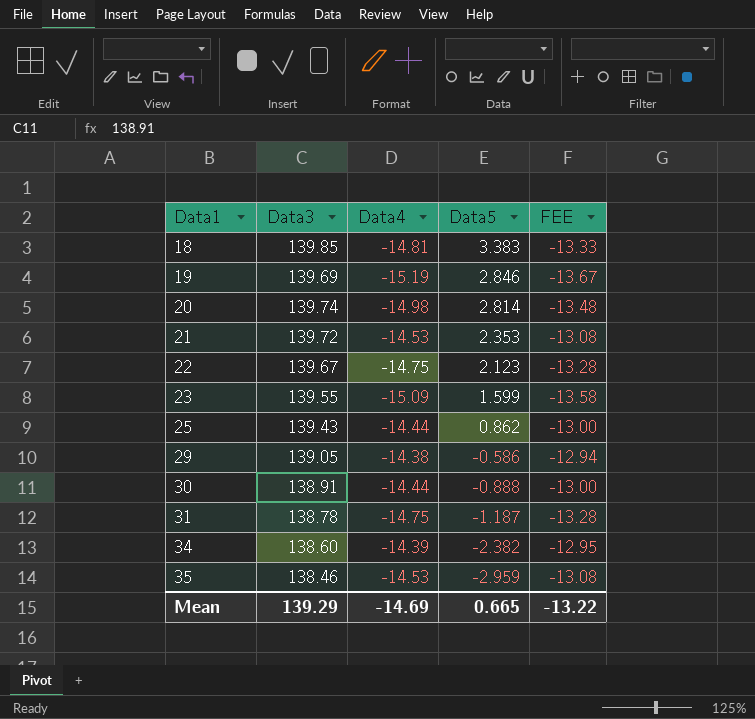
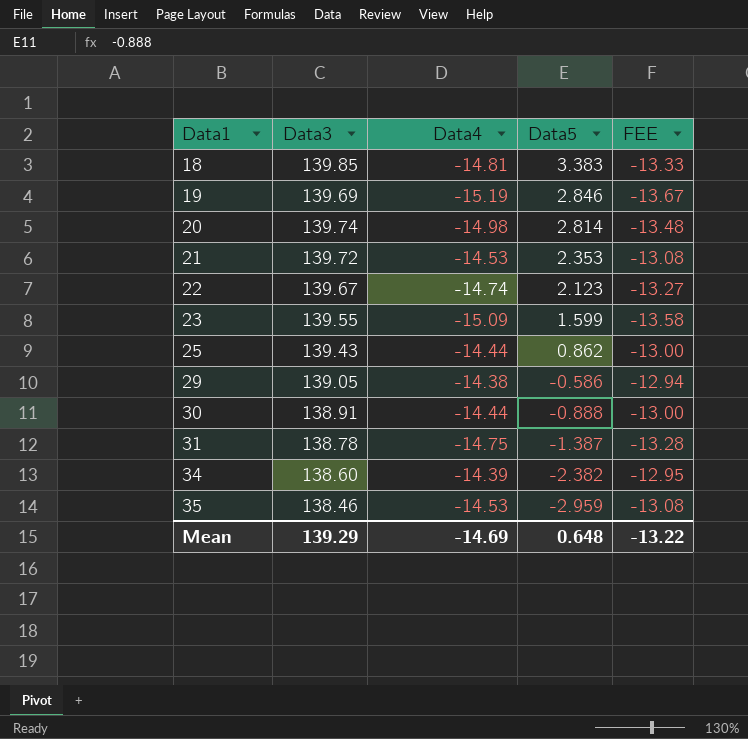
22 | Data4: -14.75 -> -14.74
22 | FEE: -13.28 -> -13.27
31 | Data5: -1.187 -> -1.387
Mean | Data5: 0.665 -> 0.648

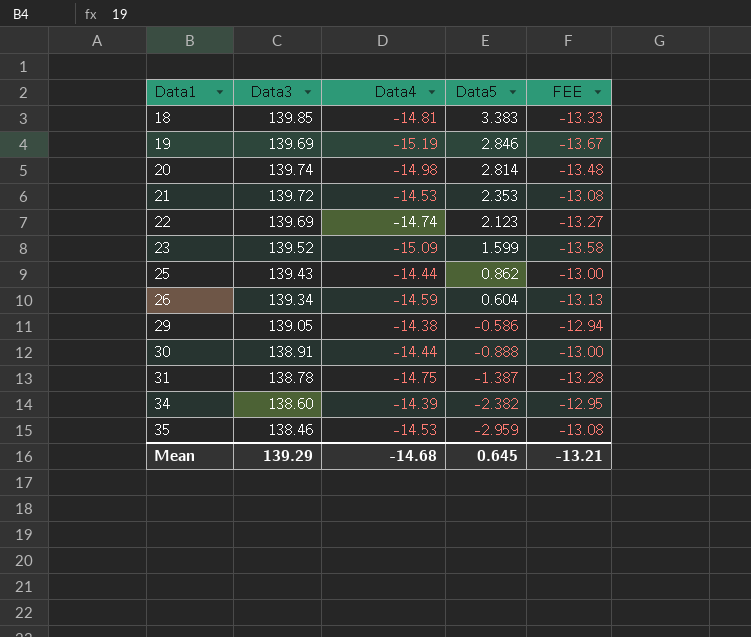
22 | Data3: 139.67 -> 139.69
23 | Data3: 139.55 -> 139.52
row 26: none -> 139.34 | -14.59 | 0.604 | -13.13
Mean | Data4: -14.69 -> -14.68
Mean | Data5: 0.648 -> 0.645
Mean | FEE: -13.22 -> -13.21

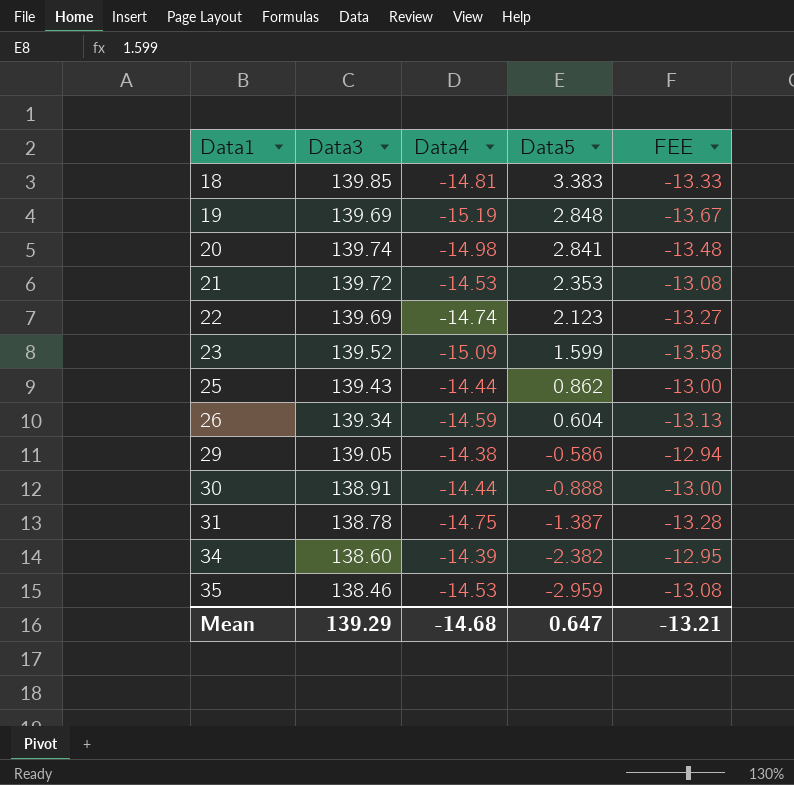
19 | Data5: 2.846 -> 2.848
20 | Data5: 2.814 -> 2.841
Mean | Data5: 0.645 -> 0.647

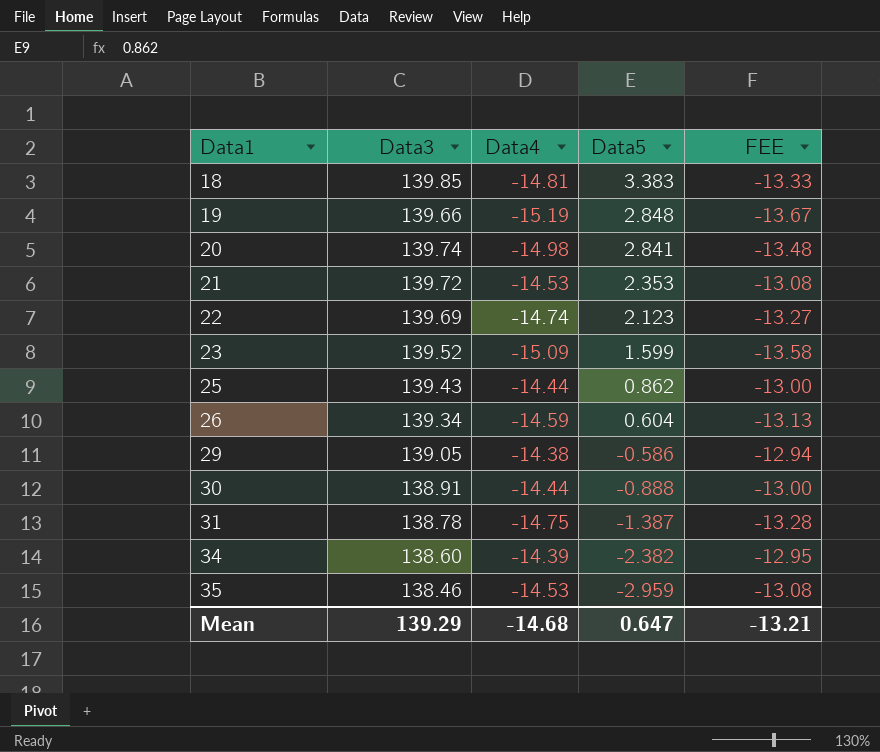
19 | Data3: 139.69 -> 139.66

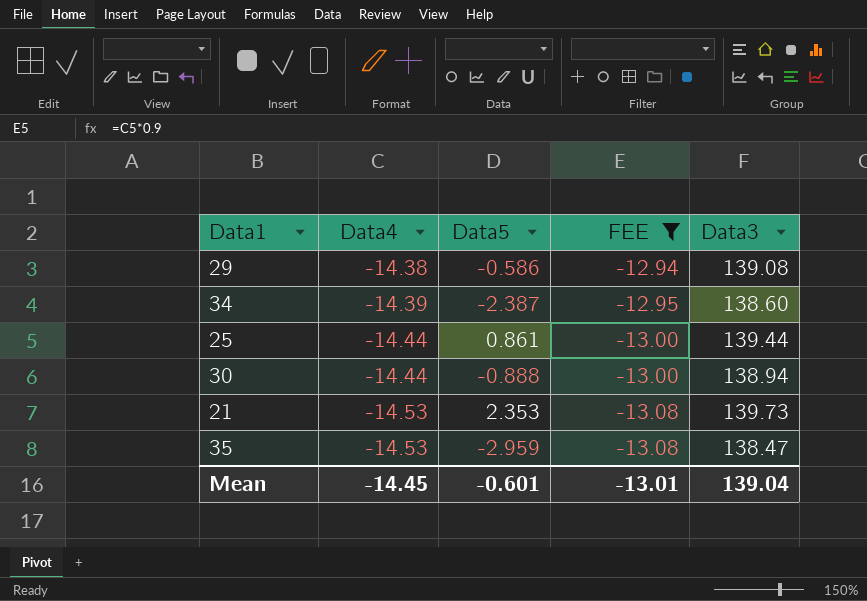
filter: none -> FEE >= -13.08
row order: Data1 ascending -> Data4 descending
column Data3 | position: 2 -> 5
29 | Data3: 139.05 -> 139.08
34 | Data5: -2.382 -> -2.387
25 | Data5: 0.862 -> 0.861
25 | Data3: 139.43 -> 139.44
30 | Data3: 138.91 -> 138.94
21 | Data3: 139.72 -> 139.73
35 | Data3: 138.46 -> 138.47
Mean | Data4: -14.68 -> -14.45
Mean | Data5: 0.647 -> -0.601
Mean | FEE: -13.21 -> -13.01
Mean | Data3: 139.29 -> 139.04

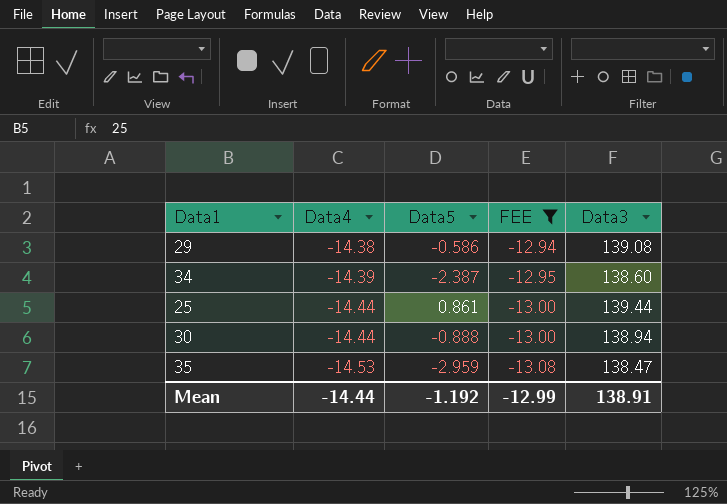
row 21: -14.53 | 2.353 | -13.08 | 139.73 -> none
Mean | Data4: -14.45 -> -14.44
Mean | Data5: -0.601 -> -1.192
Mean | FEE: -13.01 -> -12.99
Mean | Data3: 139.04 -> 138.91

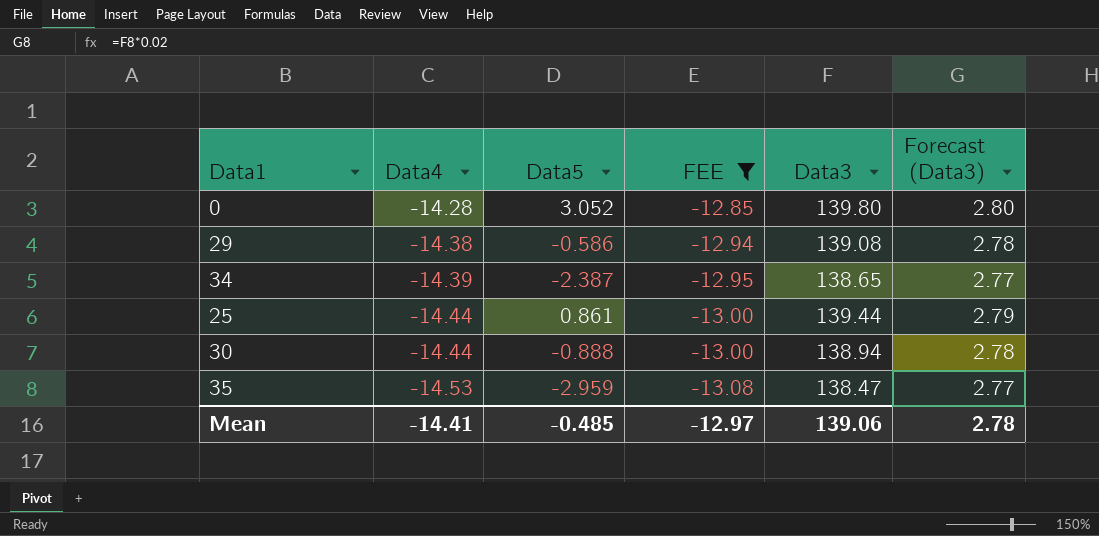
column Forecast (Data3) | formula: none -> [Data3] * 0.02
row 0: none -> -14.28 | 3.052 | -12.85 | 139.80 | 2.80
34 | Data3: 138.60 -> 138.65
Mean | Data4: -14.44 -> -14.41
Mean | Data5: -1.192 -> -0.485
Mean | FEE: -12.99 -> -12.97
Mean | Data3: 138.91 -> 139.06

